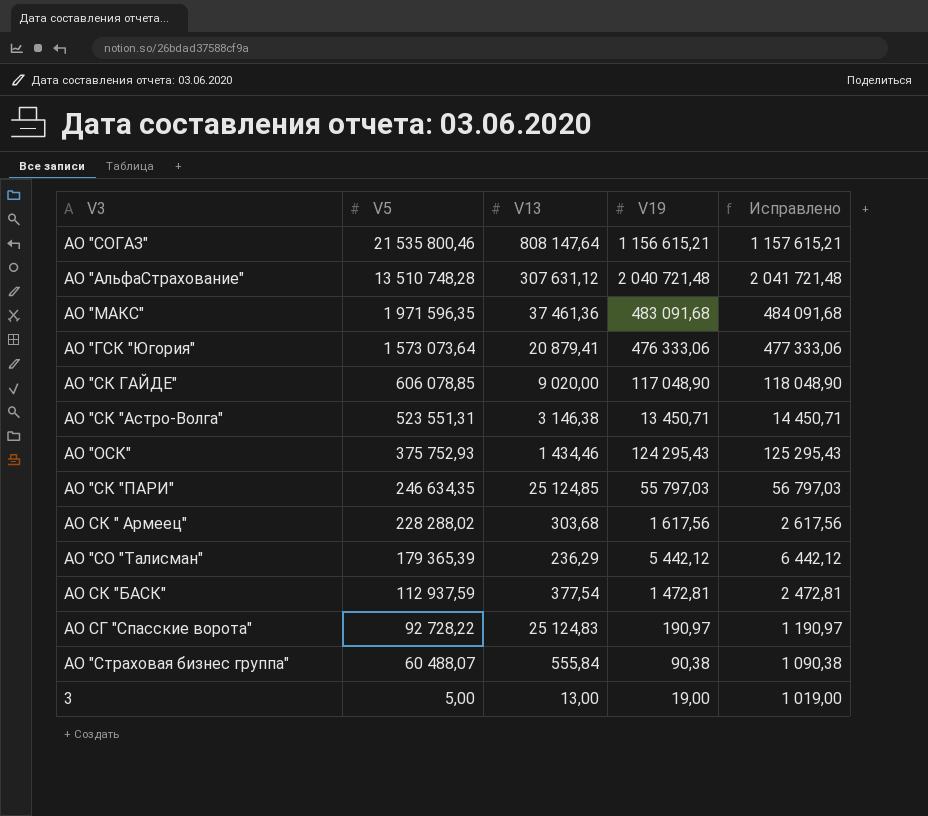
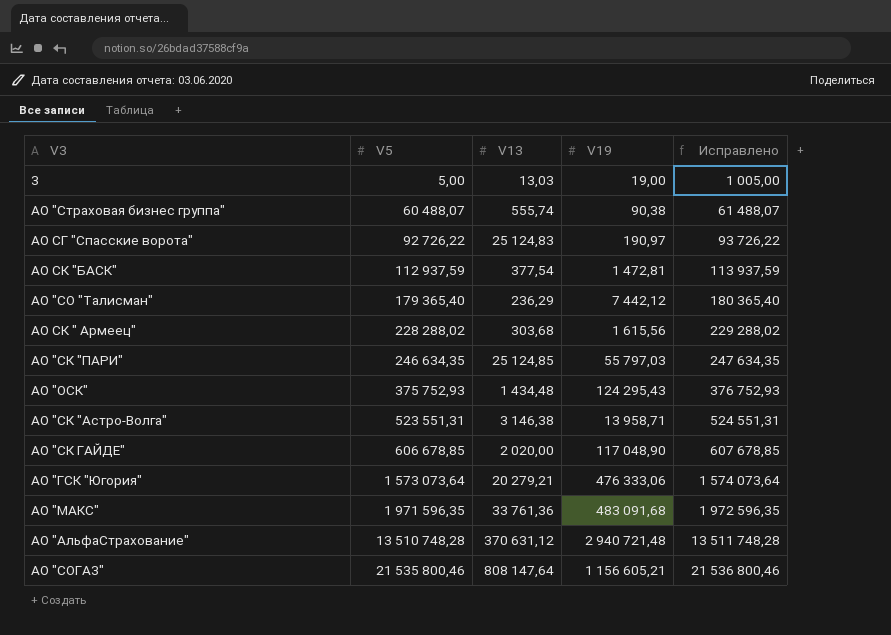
row order: V5 descending -> V5 ascending
column Исправлено | formula: [V19] + 1000 -> [V5] + 1000
3 | V13: 13,00 -> 13,03
АО "Страховая бизнес группа" | V13: 555,84 -> 555,74
АО СГ "Спасские ворота" | V5: 92 728,22 -> 92 726,22
АО "СО "Талисман" | V5: 179 365,39 -> 179 365,40
АО "СО "Талисман" | V19: 5 442,12 -> 7 442,12
АО СК " Армеец" | V19: 1 617,56 -> 1 615,56
АО "ОСК" | V13: 1 434,46 -> 1 434,48
АО "СК "Астро-Волга" | V19: 13 450,71 -> 13 958,71
АО "СК ГАЙДЕ" | V5: 606 078,85 -> 606 678,85
АО "СК ГАЙДЕ" | V13: 9 020,00 -> 2 020,00
АО "ГСК "Югория" | V13: 20 879,41 -> 20 279,21
АО "МАКС" | V13: 37 461,36 -> 33 761,36
АО "АльфаСтрахование" | V13: 307 631,12 -> 370 631,12
АО "АльфаСтрахование" | V19: 2 040 721,48 -> 2 940 721,48
АО "СОГАЗ" | V19: 1 156 615,21 -> 1 156 605,21

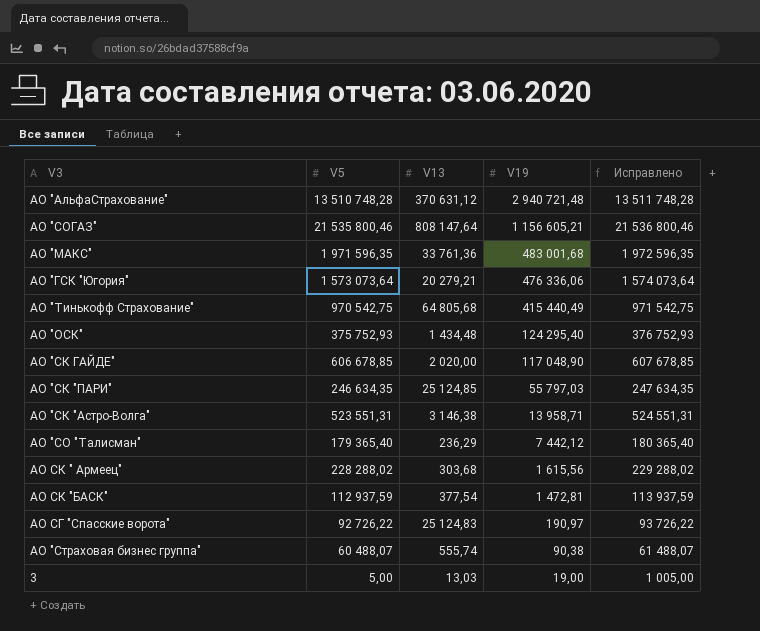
row order: V5 ascending -> V19 descending
АО "МАКС" | V19: 483 091,68 -> 483 001,68
АО "ГСК "Югория" | V19: 476 333,06 -> 476 336,06
row АО "Тинькофф Страхование": none -> 970 542,75 | 64 805,68 | 415 440,49 | 971 542,75
АО "ОСК" | V19: 124 295,43 -> 124 295,40

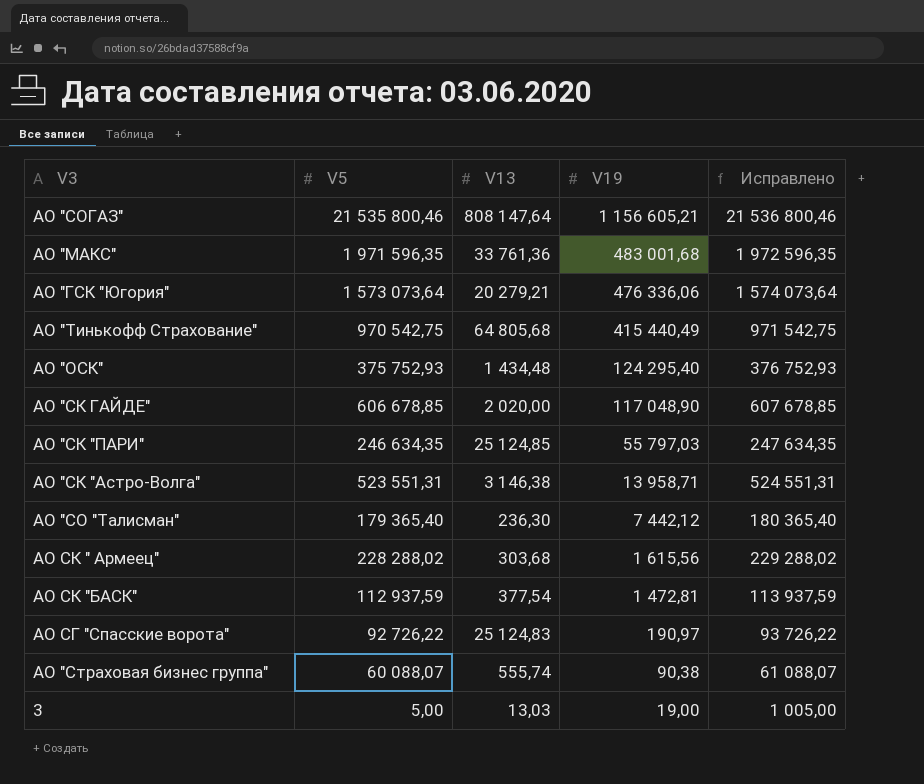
row АО "АльфаСтрахование": 13 510 748,28 | 370 631,12 | 2 940 721,48 | 13 511 748,28 -> none
АО "СО "Талисман" | V13: 236,29 -> 236,30
АО "Страховая бизнес группа" | V5: 60 488,07 -> 60 088,07
АО "Страховая бизнес группа" | Исправлено: 61 488,07 -> 61 088,07

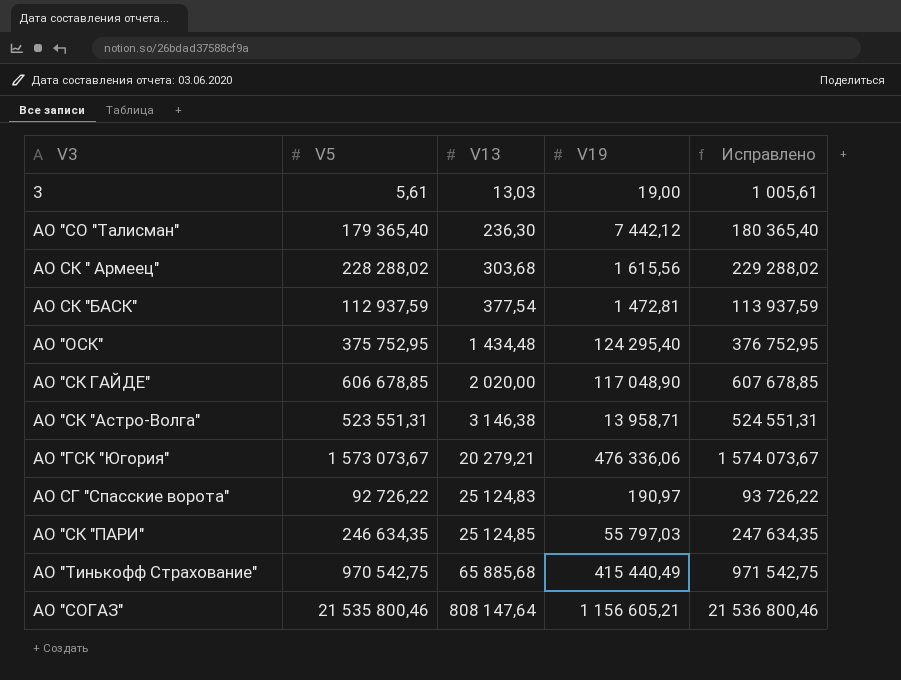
row order: V19 descending -> V13 ascending
row АО "МАКС": 1 971 596,35 | 33 761,36 | 483 001,68 | 1 972 596,35 -> none
row АО "Страховая бизнес группа": 60 088,07 | 555,74 | 90,38 | 61 088,07 -> none
3 | V5: 5,00 -> 5,61
3 | Исправлено: 1 005,00 -> 1 005,61
АО "ОСК" | V5: 375 752,93 -> 375 752,95
АО "ОСК" | Исправлено: 376 752,93 -> 376 752,95
АО "ГСК "Югория" | V5: 1 573 073,64 -> 1 573 073,67
АО "ГСК "Югория" | Исправлено: 1 574 073,64 -> 1 574 073,67
АО "Тинькофф Страхование" | V13: 64 805,68 -> 65 885,68

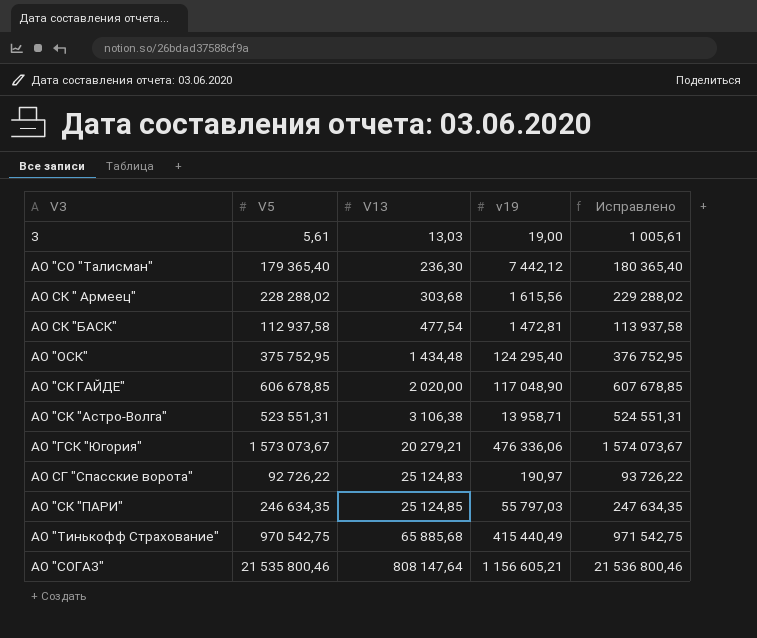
column name: V19 -> v19
АО СК "БАСК" | V5: 112 937,59 -> 112 937,58
АО СК "БАСК" | V13: 377,54 -> 477,54
АО СК "БАСК" | Исправлено: 113 937,59 -> 113 937,58
АО "СК "Астро-Волга" | V13: 3 146,38 -> 3 106,38

